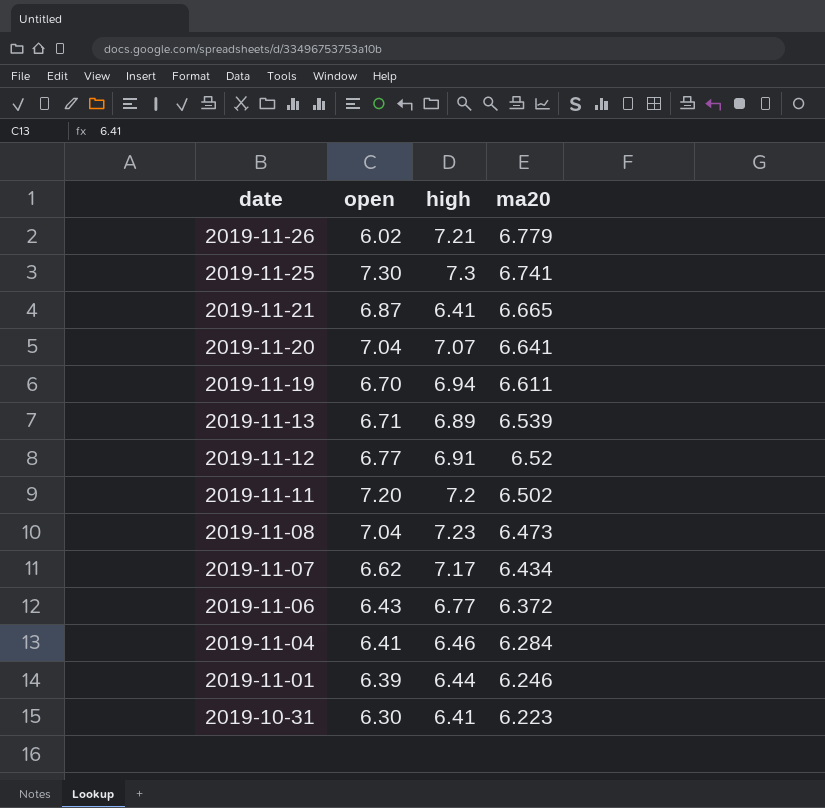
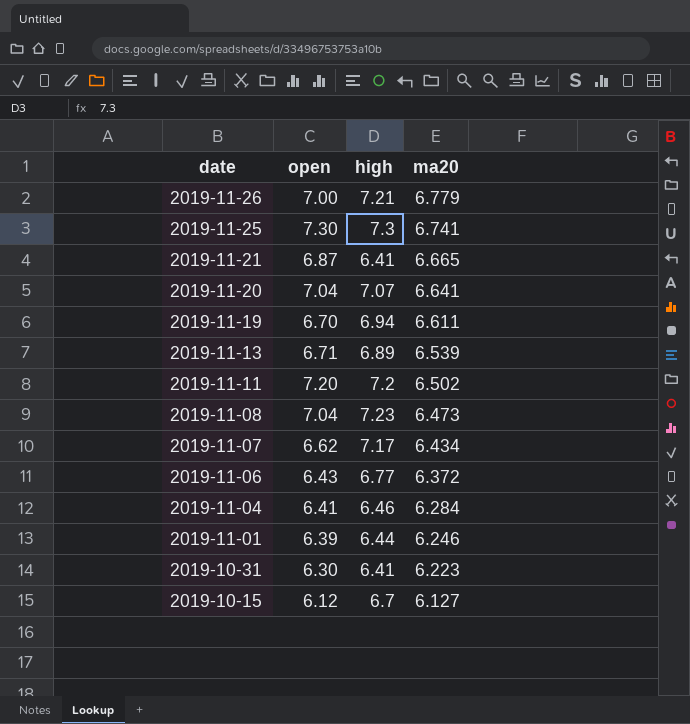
row 2019-11-12: 6.77 | 6.91 | 6.52 -> none
2019-11-26 | open: 6.02 -> 7.00
row 2019-10-15: none -> 6.12 | 6.7 | 6.127

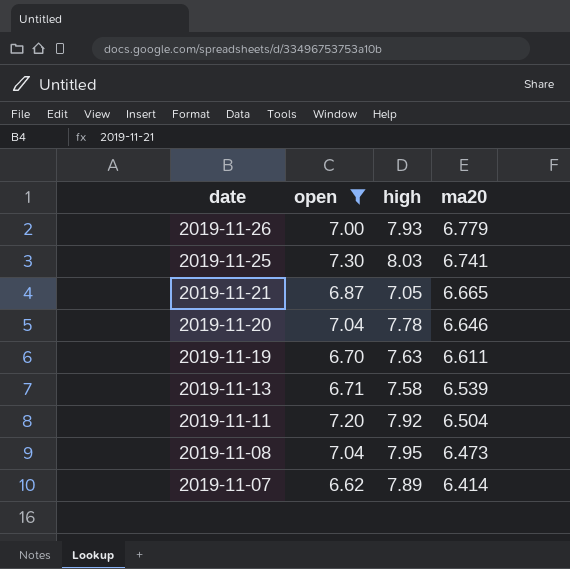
filter: none -> open >= 6.62
2019-11-26 | high: 7.21 -> 7.93
2019-11-25 | high: 7.3 -> 8.03
2019-11-21 | high: 6.41 -> 7.05
2019-11-20 | high: 7.07 -> 7.78
2019-11-20 | ma20: 6.641 -> 6.646
2019-11-19 | high: 6.94 -> 7.63
2019-11-13 | high: 6.89 -> 7.58
2019-11-11 | high: 7.2 -> 7.92
2019-11-11 | ma20: 6.502 -> 6.504
2019-11-08 | high: 7.23 -> 7.95
2019-11-07 | high: 7.17 -> 7.89
2019-11-07 | ma20: 6.434 -> 6.414

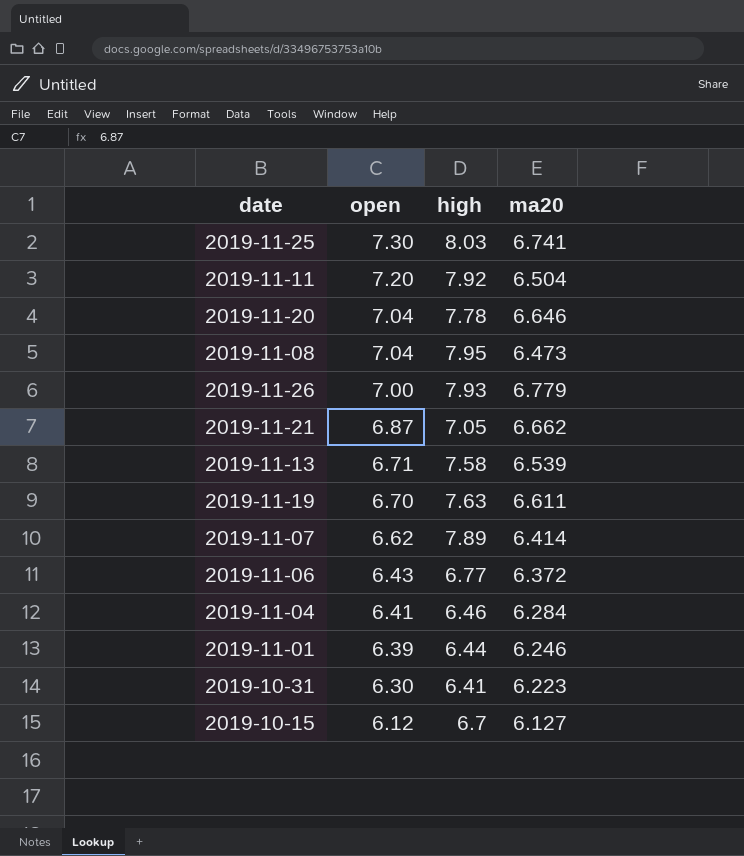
filter: open >= 6.62 -> none
row order: date descending -> open descending
2019-11-21 | ma20: 6.665 -> 6.662

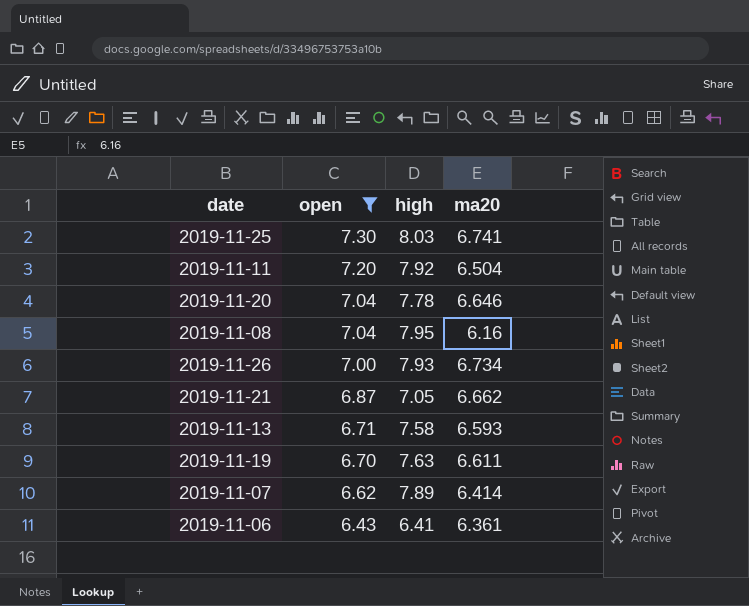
filter: none -> open >= 6.43
2019-11-08 | ma20: 6.473 -> 6.16
2019-11-26 | ma20: 6.779 -> 6.734
2019-11-13 | ma20: 6.539 -> 6.593
2019-11-06 | high: 6.77 -> 6.41
2019-11-06 | ma20: 6.372 -> 6.361

